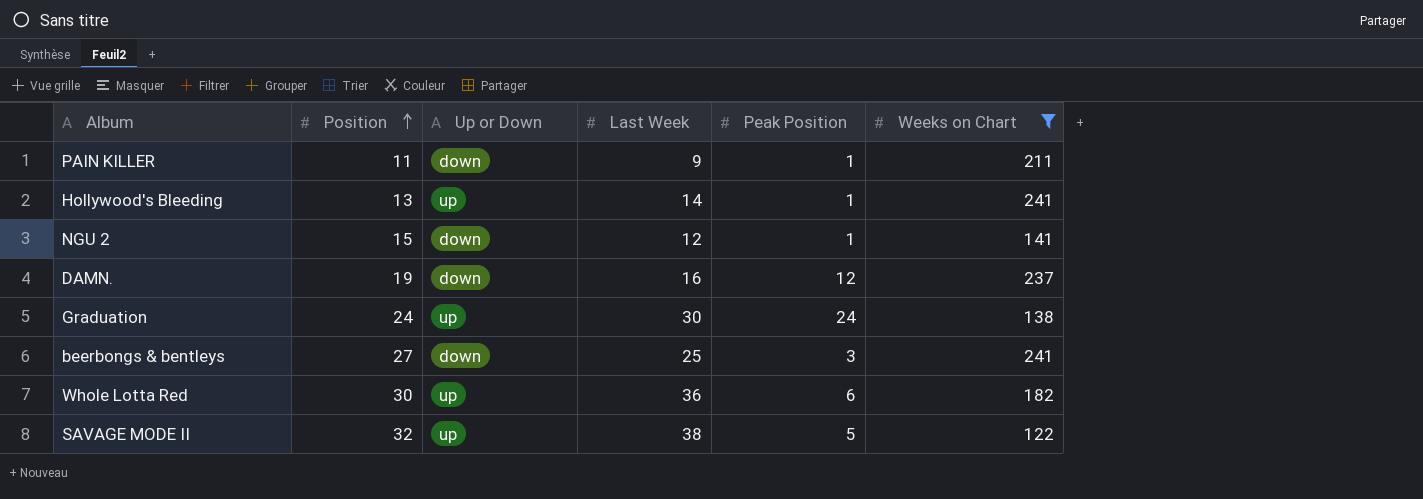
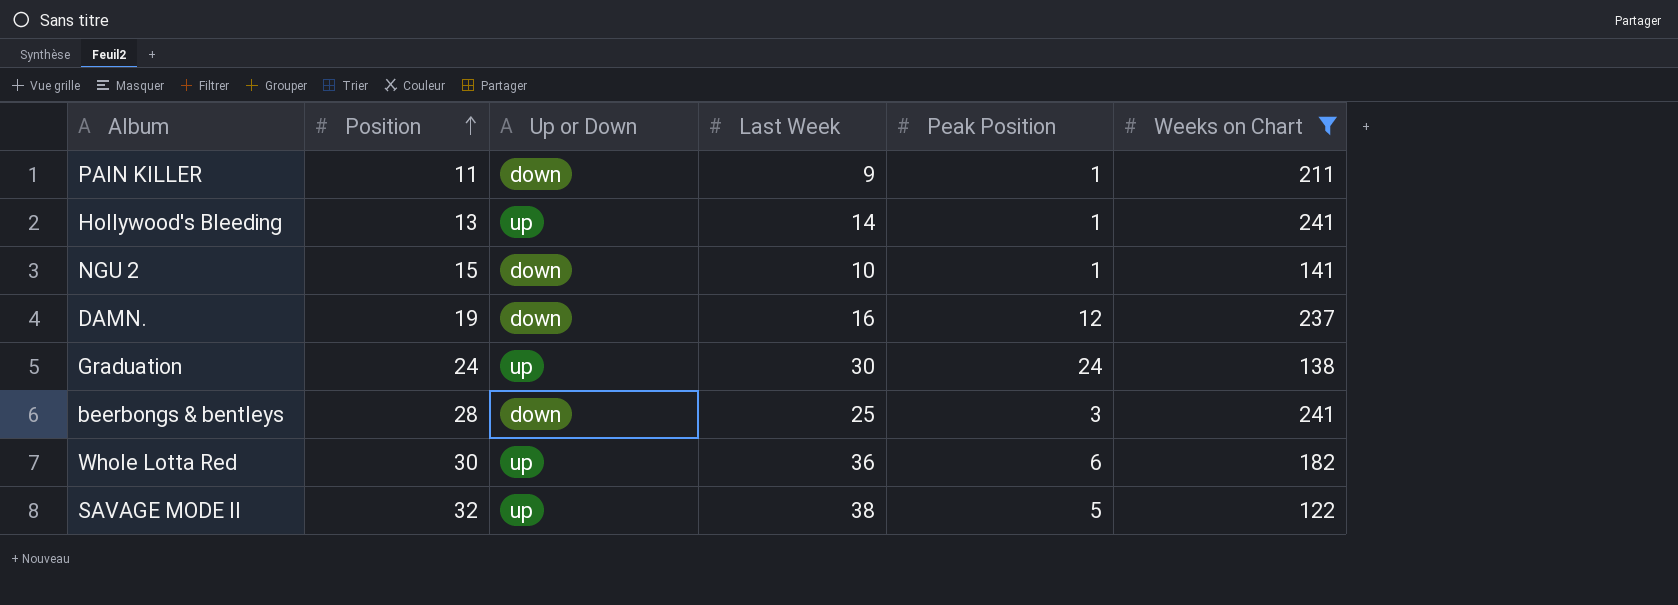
NGU 2 | Last Week: 12 -> 10
beerbongs & bentleys | Position: 27 -> 28

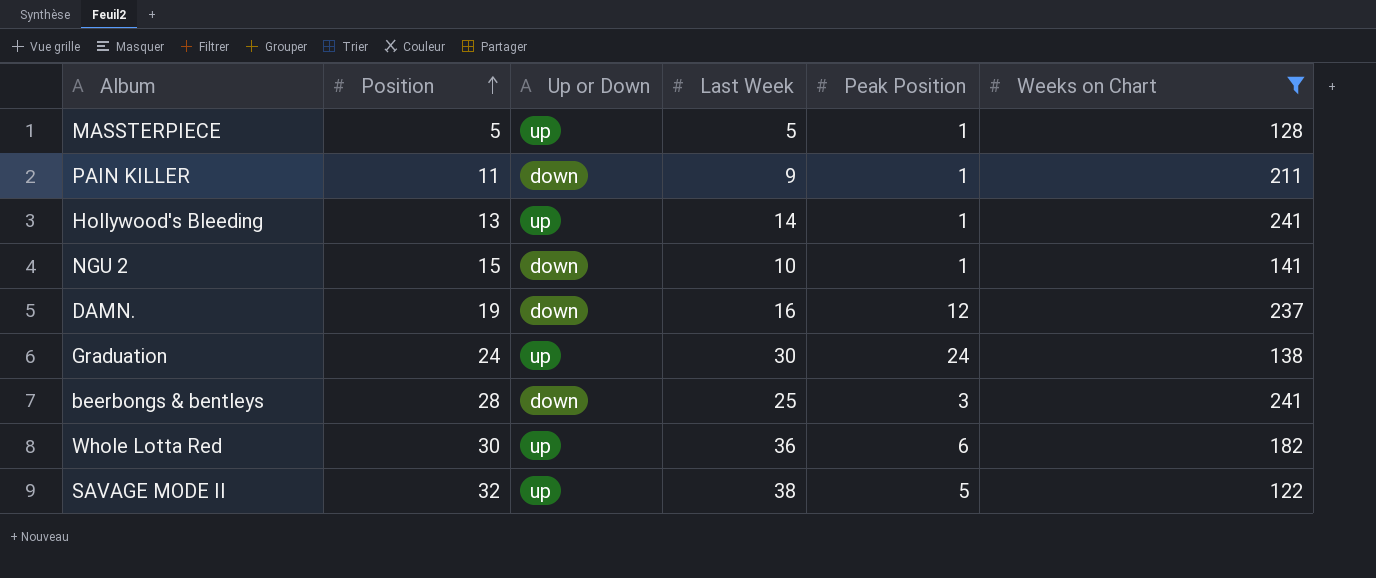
row MASSTERPIECE: none -> 5 | up | 5 | 1 | 128

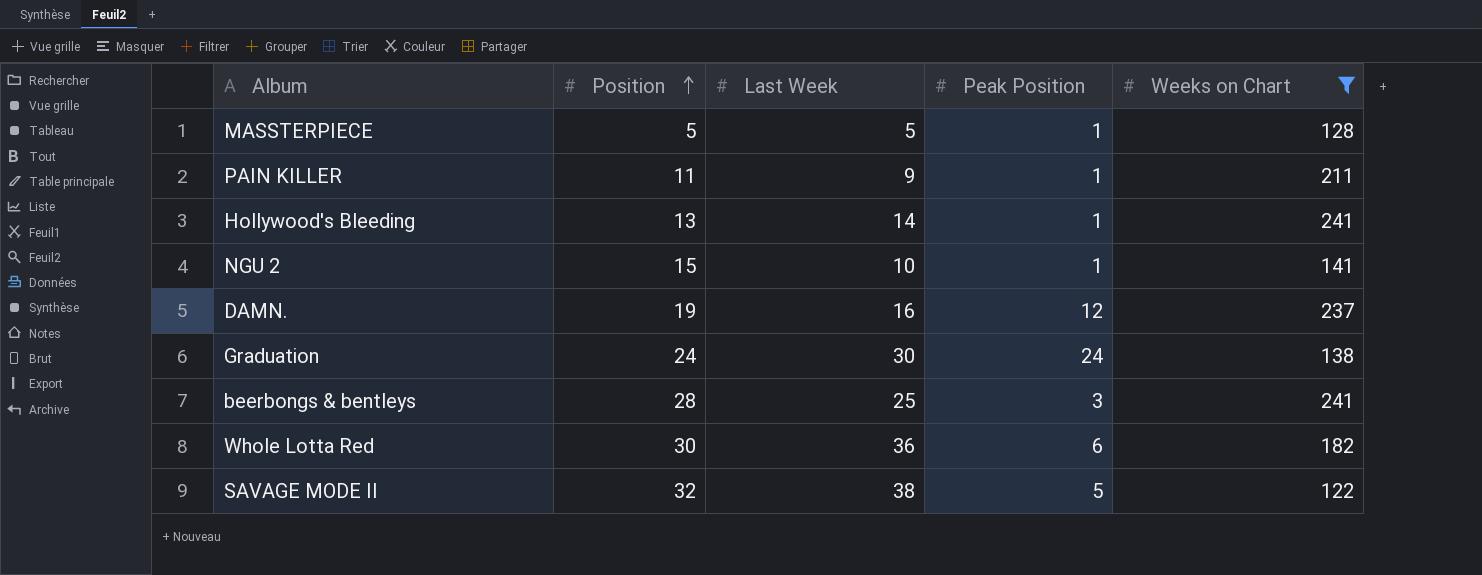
column Up or Down | position: 3 -> none

